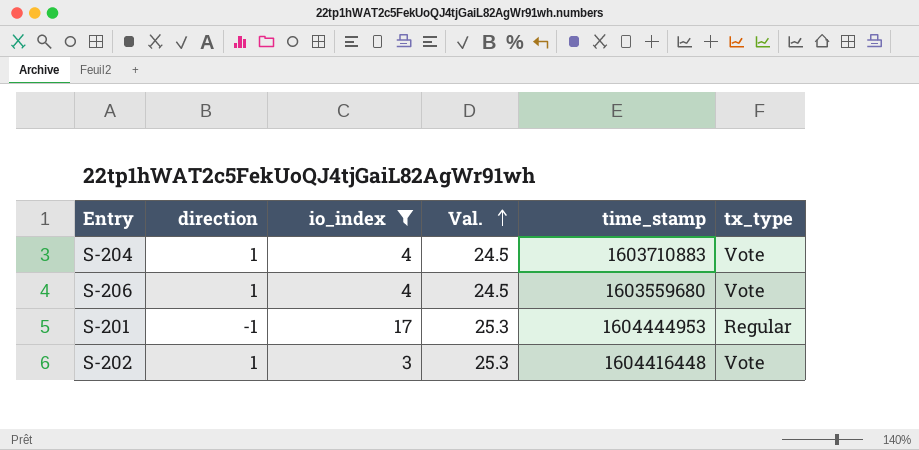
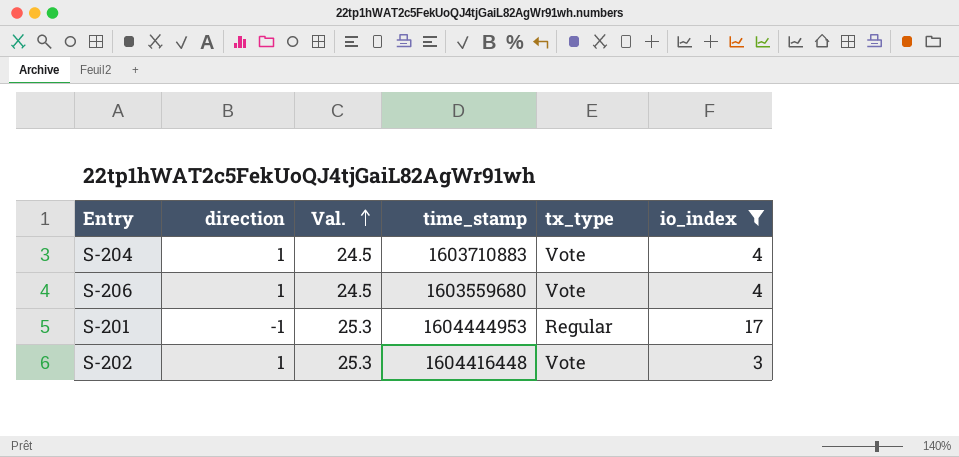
column io_index | position: 3 -> 6

